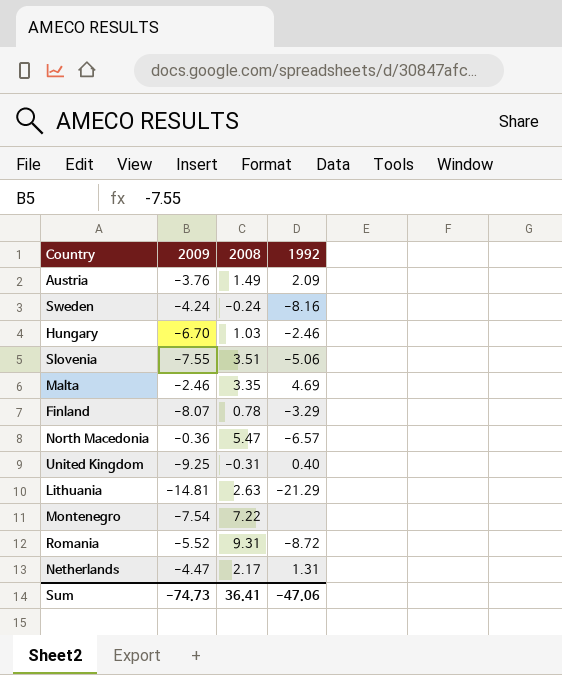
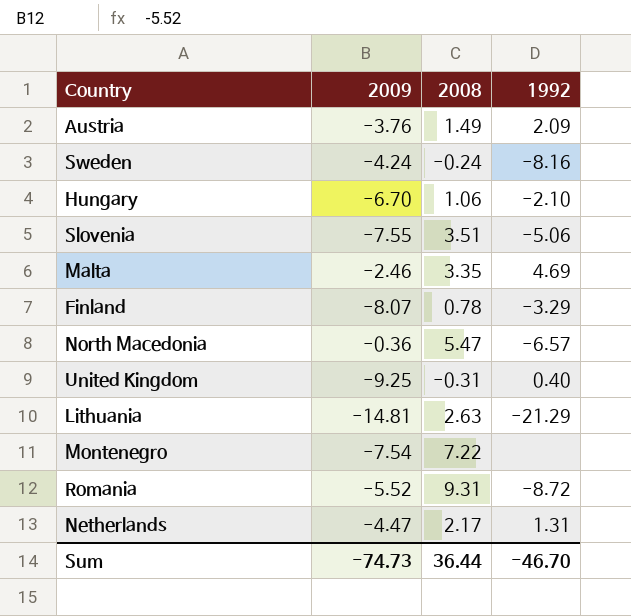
Hungary | 2008: 1.03 -> 1.06
Hungary | 1992: -2.46 -> -2.10
Sum | 2008: 36.41 -> 36.44
Sum | 1992: -47.06 -> -46.70

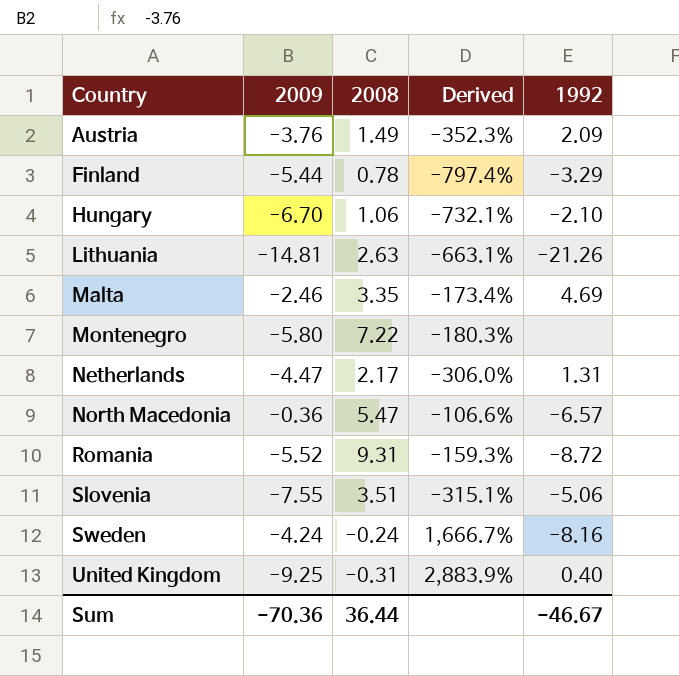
row order: none -> Country ascending
column Derived | formula: none -> ([2009] - [2008]) / [2008]
Finland | 2009: -8.07 -> -5.44
Lithuania | 1992: -21.29 -> -21.26
Montenegro | 2009: -7.54 -> -5.80
Sum | 2009: -74.73 -> -70.36
Sum | 1992: -46.70 -> -46.67

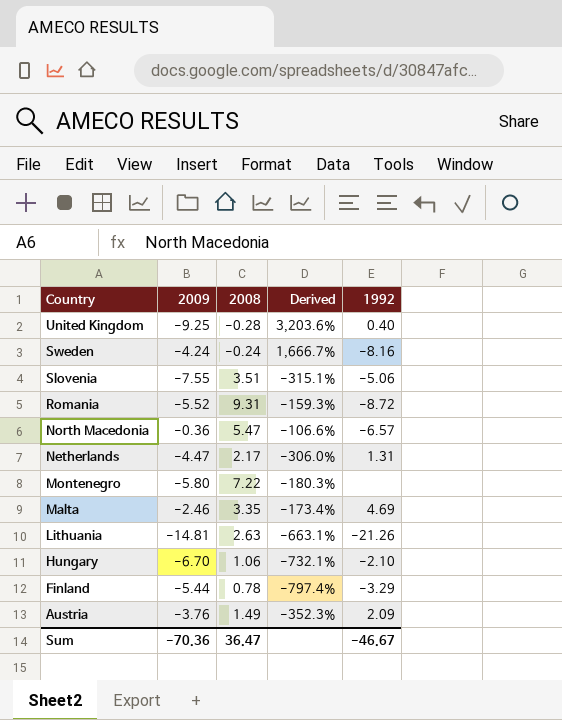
row order: Country ascending -> Country descending
United Kingdom | 2008: -0.31 -> -0.28
United Kingdom | Derived: 2,883.9% -> 3,203.6%
Sum | 2008: 36.44 -> 36.47

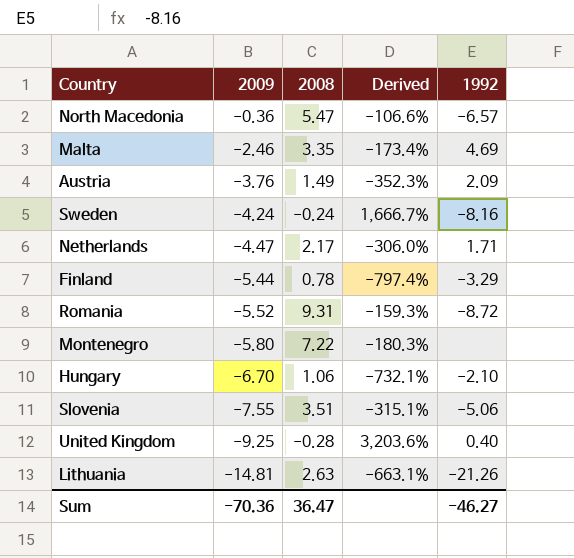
row order: Country descending -> 2009 descending
Netherlands | 1992: 1.31 -> 1.71
Sum | 1992: -46.67 -> -46.27

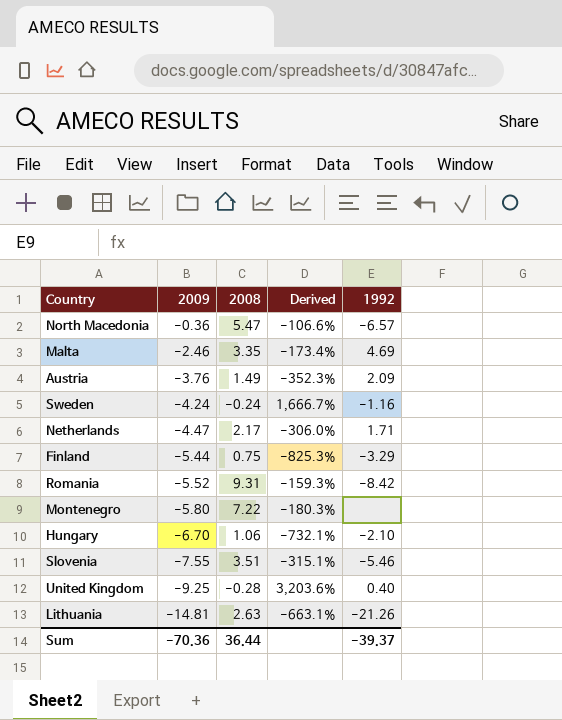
Sweden | 1992: -8.16 -> -1.16
Finland | 2008: 0.78 -> 0.75
Finland | Derived: -797.4% -> -825.3%
Romania | 1992: -8.72 -> -8.42
Slovenia | 1992: -5.06 -> -5.46
Sum | 2008: 36.47 -> 36.44
Sum | 1992: -46.27 -> -39.37

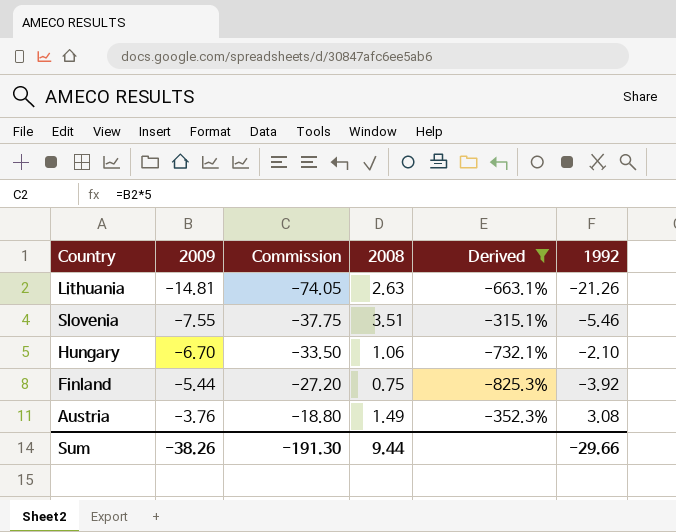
filter: none -> Derived <= -315.1%
row order: 2009 descending -> 2009 ascending
column Commission | formula: none -> [2009] * 5
Finland | 1992: -3.29 -> -3.92
Austria | 1992: 2.09 -> 3.08
Sum | 2009: -70.36 -> -38.26
Sum | 2008: 36.44 -> 9.44
Sum | 1992: -39.37 -> -29.66

